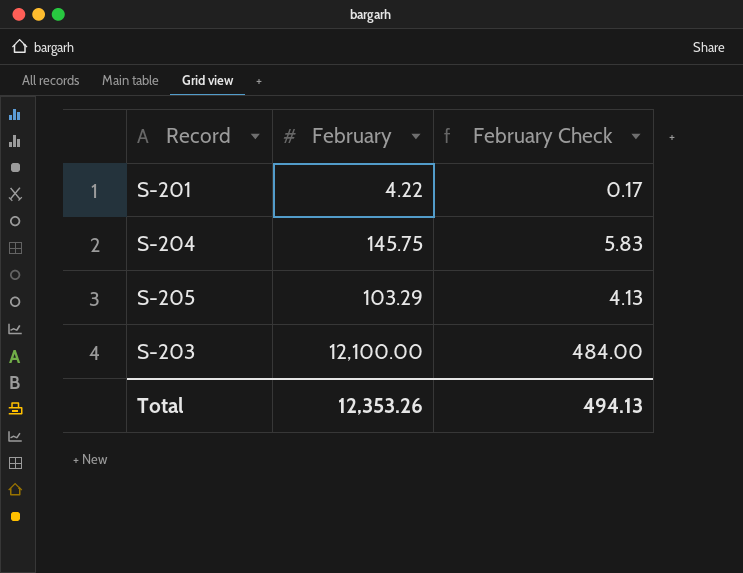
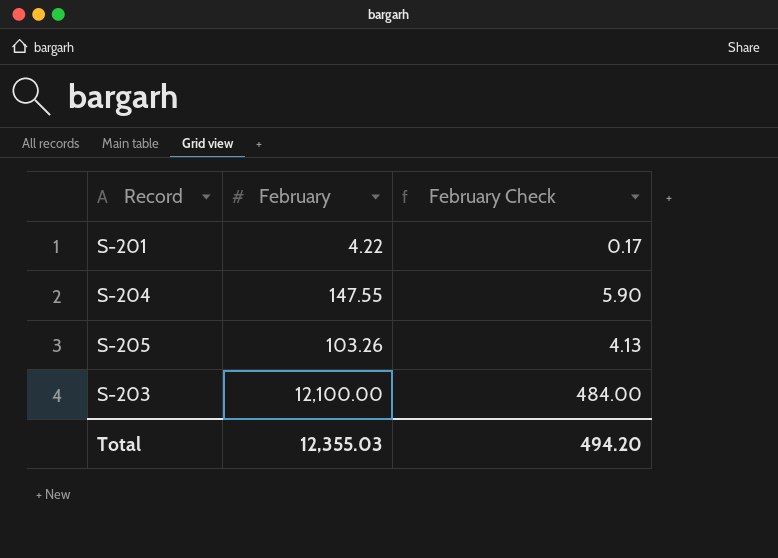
S-204 | February: 145.75 -> 147.55
S-204 | February Check: 5.83 -> 5.90
S-205 | February: 103.29 -> 103.26
Total | February: 12,353.26 -> 12,355.03
Total | February Check: 494.13 -> 494.20

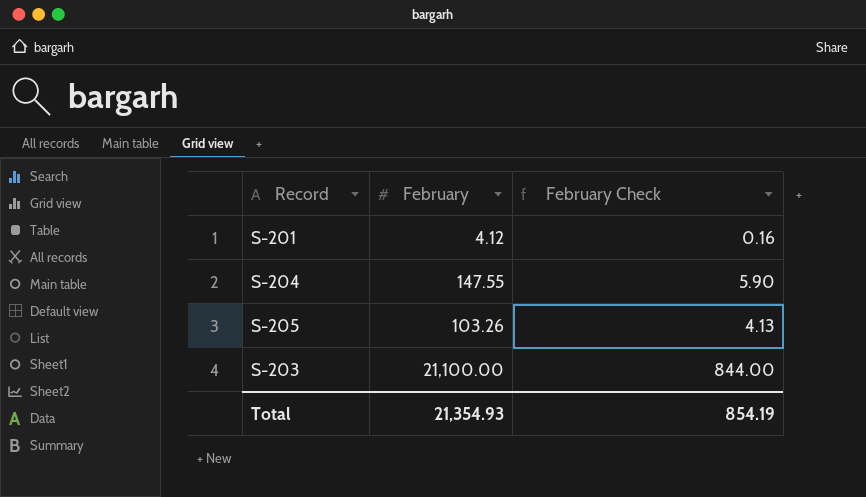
S-201 | February: 4.22 -> 4.12
S-201 | February Check: 0.17 -> 0.16
S-203 | February: 12,100.00 -> 21,100.00
S-203 | February Check: 484.00 -> 844.00
Total | February: 12,355.03 -> 21,354.93
Total | February Check: 494.20 -> 854.19

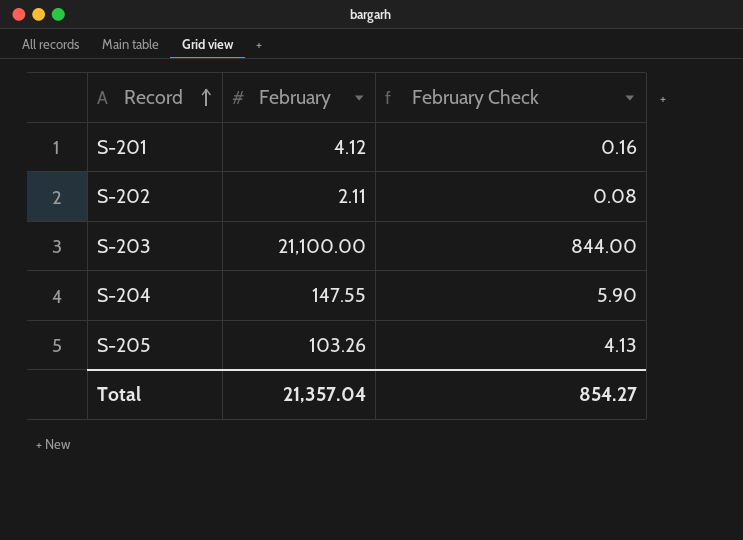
row order: none -> Record ascending
row S-202: none -> 2.11 | 0.08
Total | February: 21,354.93 -> 21,357.04
Total | February Check: 854.19 -> 854.27

